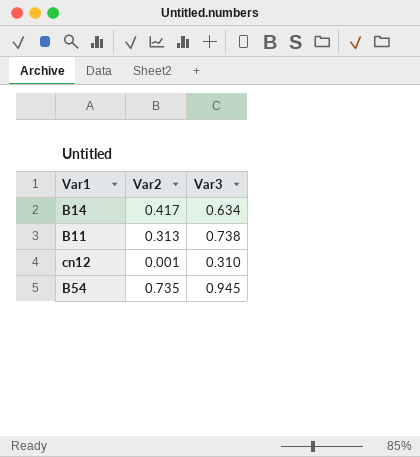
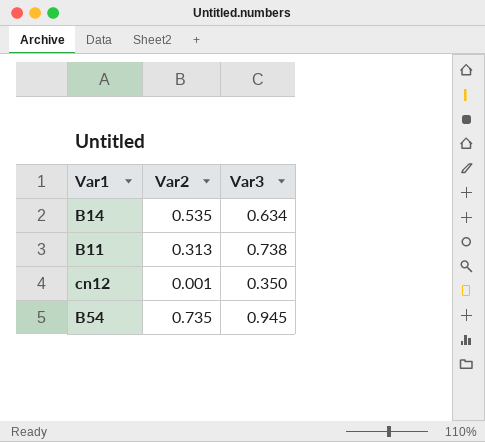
B14 | Var2: 0.417 -> 0.535
cn12 | Var3: 0.310 -> 0.350

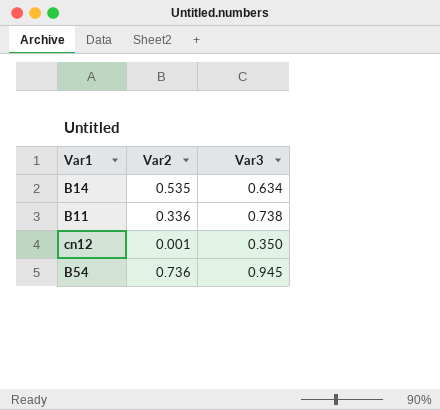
B11 | Var2: 0.313 -> 0.336
B54 | Var2: 0.735 -> 0.736

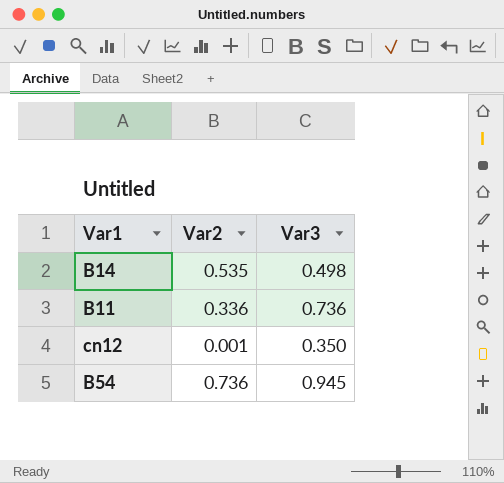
B14 | Var3: 0.634 -> 0.498
B11 | Var3: 0.738 -> 0.736

